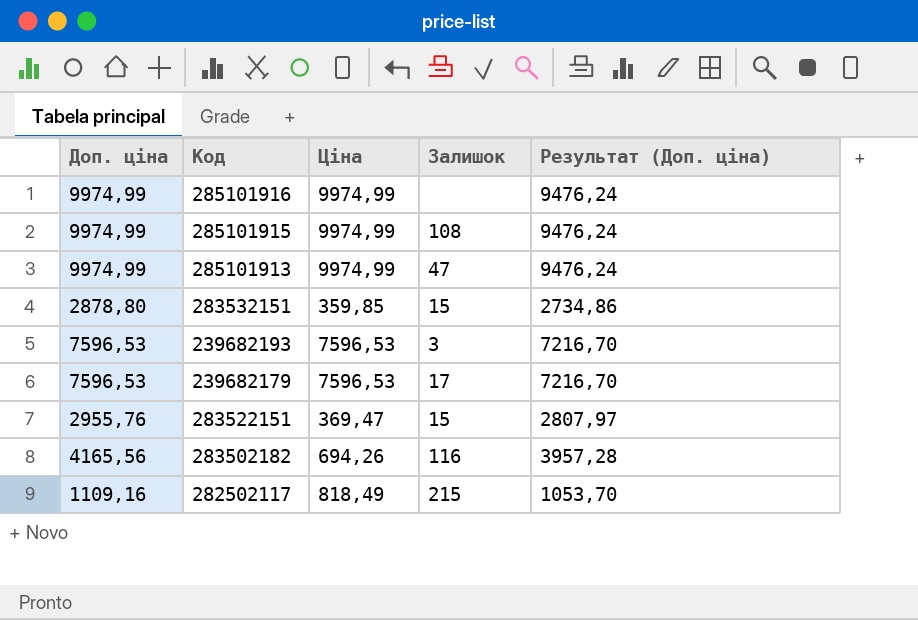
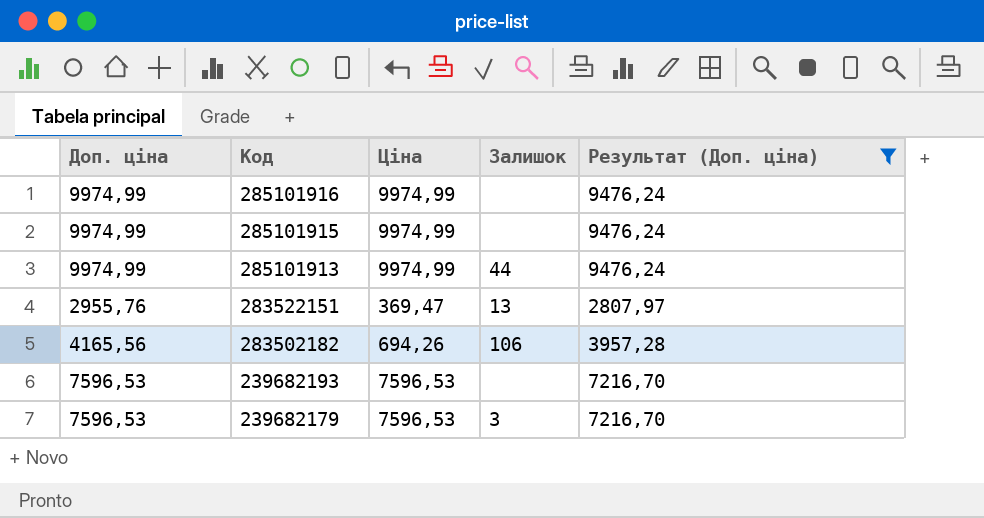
filter: none -> Результат (Доп. ціна) >= 2807,97
row order: none -> Код descending
285101915 | Залишок: 108 -> none
285101913 | Залишок: 47 -> 44
283522151 | Залишок: 15 -> 13
283502182 | Залишок: 116 -> 106
239682193 | Залишок: 3 -> none
239682179 | Залишок: 17 -> 3

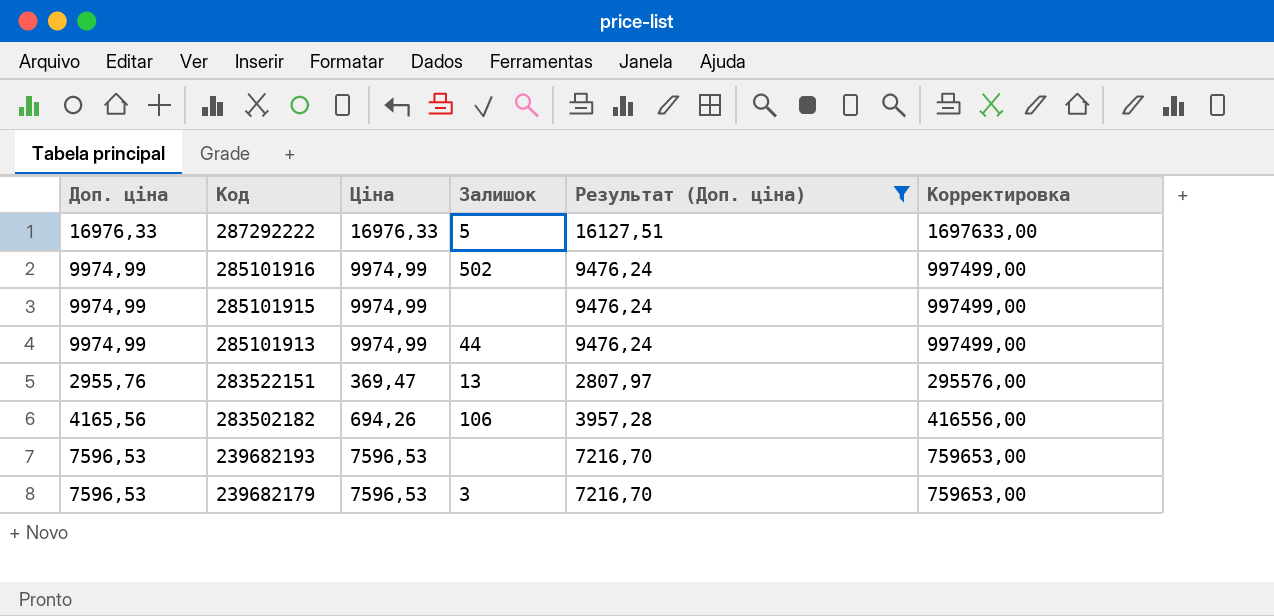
column Корректировка | formula: none -> [Доп. ціна] * 100
row 287292222: none -> 16976,33 | 16976,33 | 5 | 16127,51 | 1697633,00
285101916 | Залишок: none -> 502

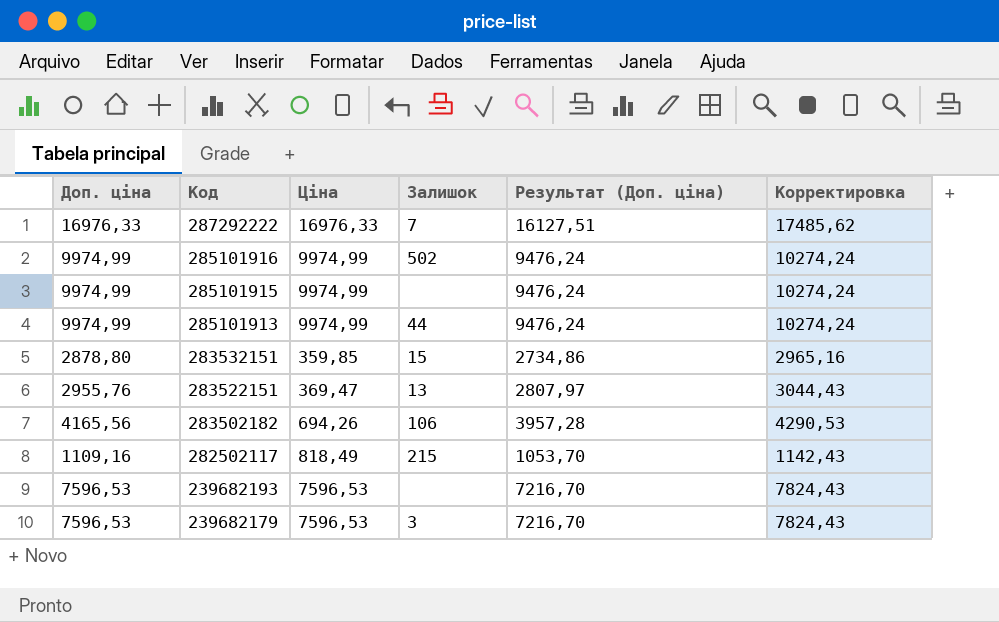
filter: Результат (Доп. ціна) >= 2807,97 -> none
column Корректировка | formula: [Доп. ціна] * 100 -> [Доп. ціна] * 1,03
287292222 | Залишок: 5 -> 7

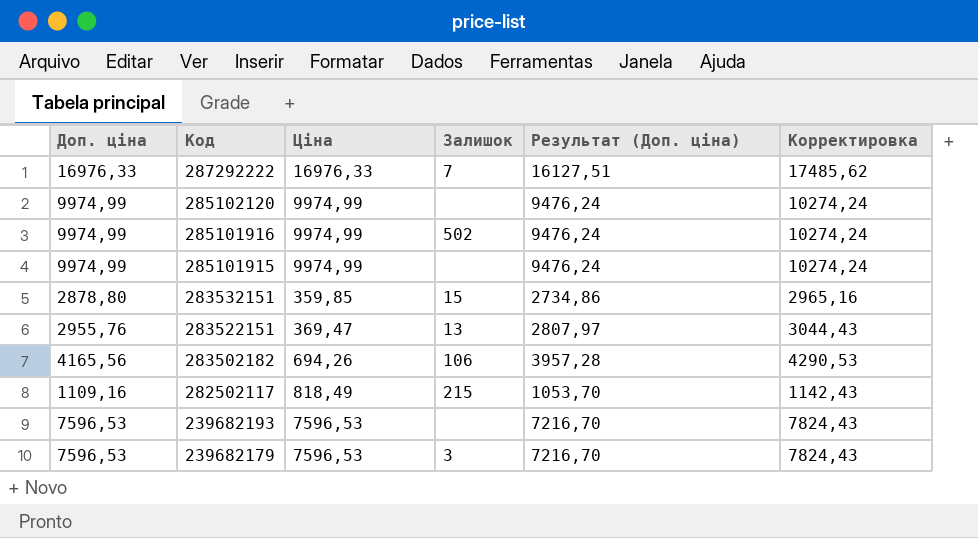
row 285101913: 9974,99 | 9974,99 | 44 | 9476,24 | 10274,24 -> none
row 285102120: none -> 9974,99 | 9974,99 | none | 9476,24 | 10274,24

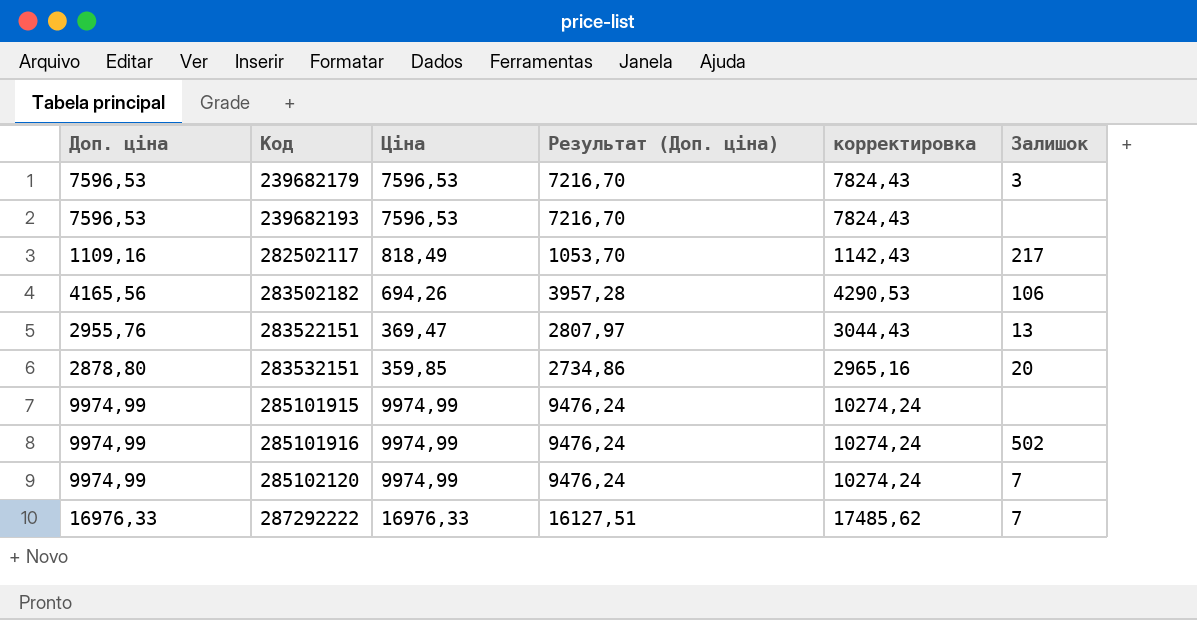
row order: Код descending -> Код ascending
column name: Корректировка -> корректировка
column Залишок | position: 4 -> 6
282502117 | Залишок: 215 -> 217
283532151 | Залишок: 15 -> 20
285102120 | Залишок: none -> 7

